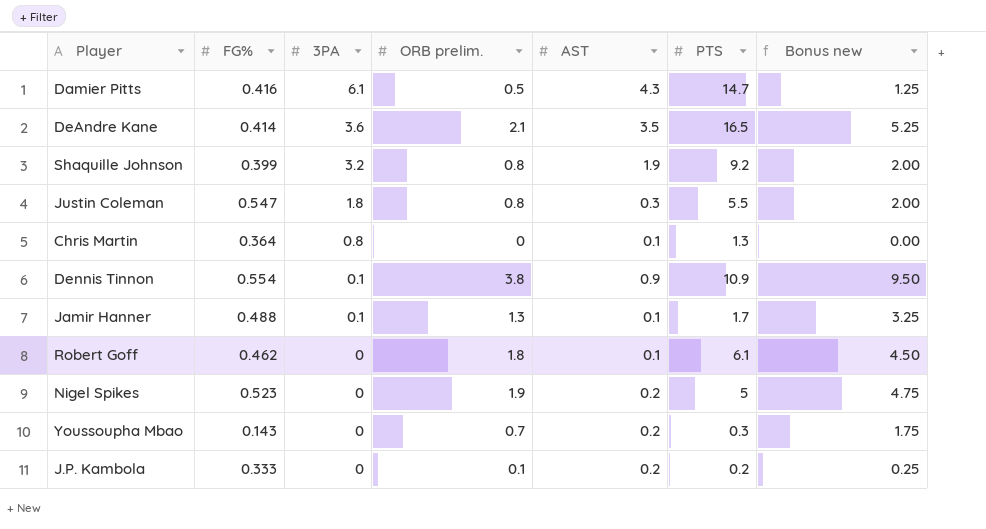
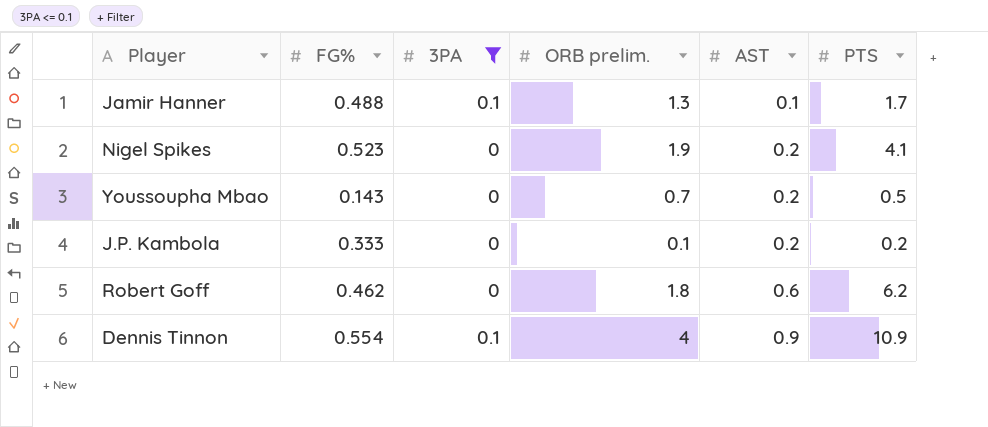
filter: none -> 3PA <= 0.1
row order: 3PA descending -> AST ascending
column Bonus new | formula: [ORB prelim.] * 2.5 -> none
Nigel Spikes | PTS: 5 -> 4.1
Youssoupha Mbao | PTS: 0.3 -> 0.5
Robert Goff | AST: 0.1 -> 0.6
Robert Goff | PTS: 6.1 -> 6.2
Dennis Tinnon | ORB prelim.: 3.8 -> 4

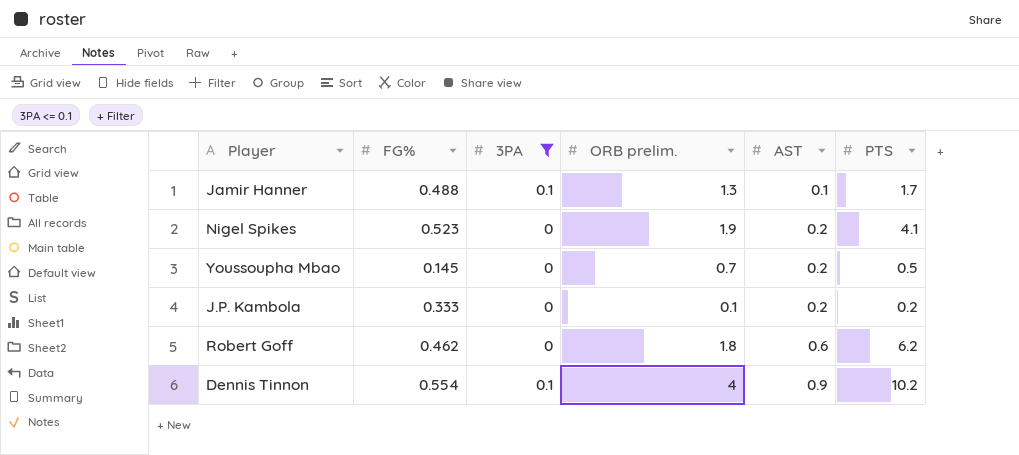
Youssoupha Mbao | FG%: 0.143 -> 0.145
Dennis Tinnon | PTS: 10.9 -> 10.2

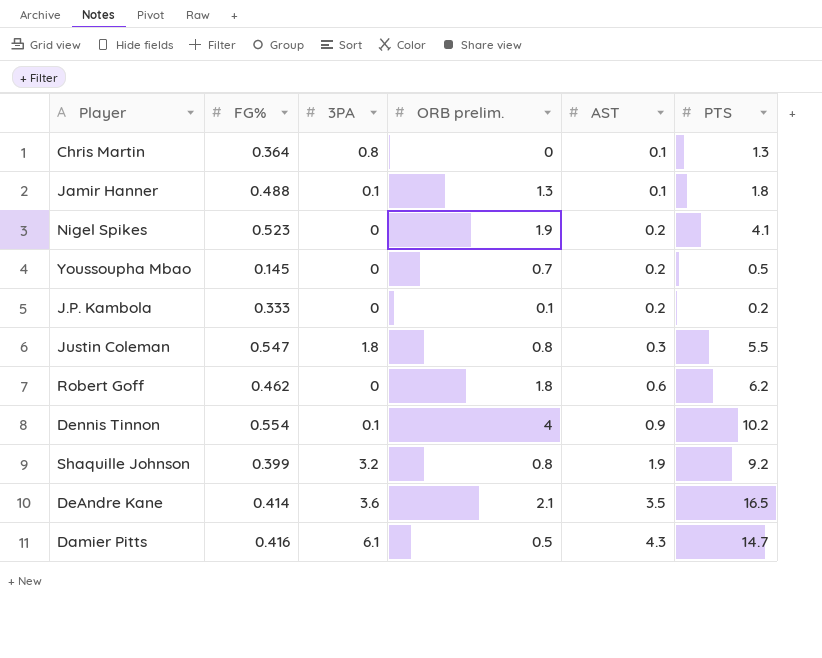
filter: 3PA <= 0.1 -> none
Jamir Hanner | PTS: 1.7 -> 1.8

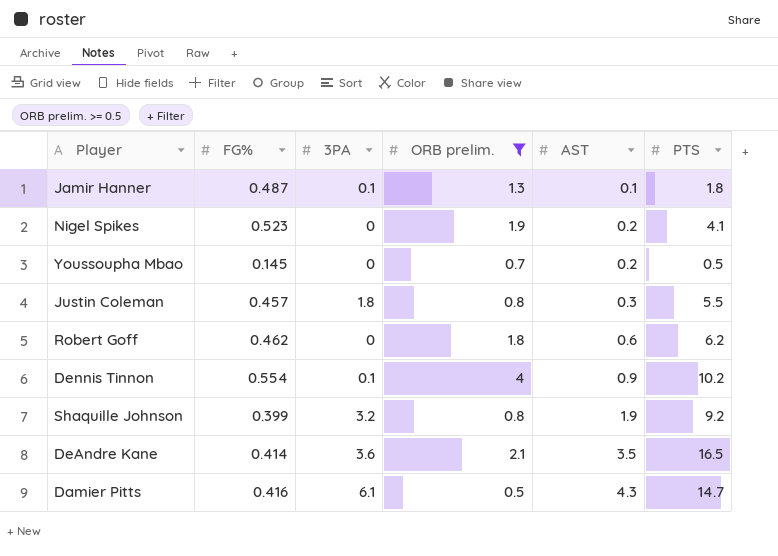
filter: none -> ORB prelim. >= 0.5
Jamir Hanner | FG%: 0.488 -> 0.487
Justin Coleman | FG%: 0.547 -> 0.457

